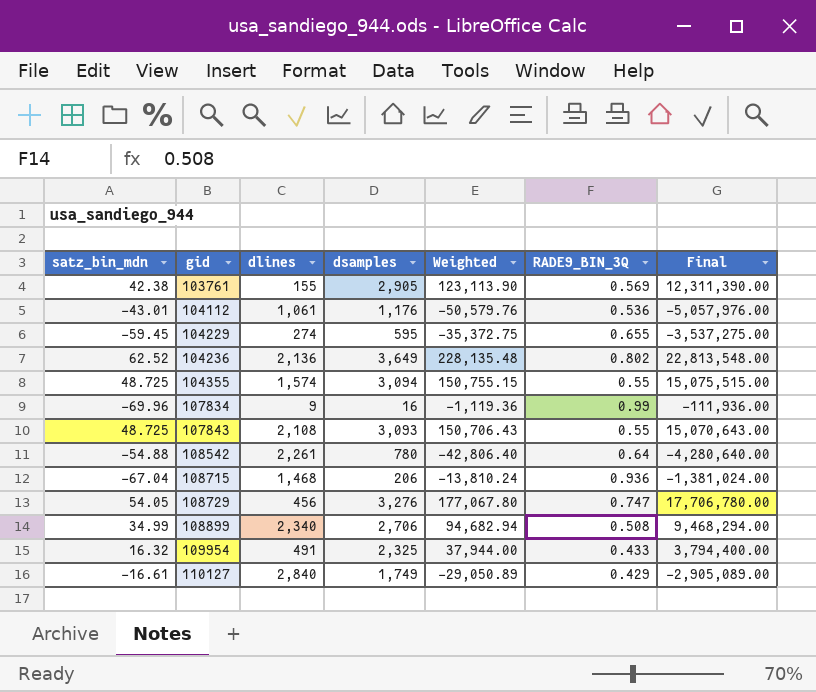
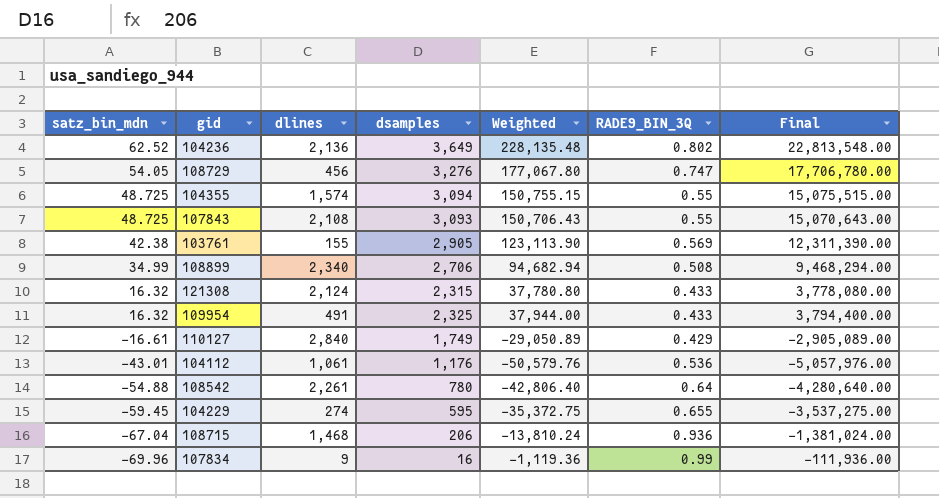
row order: gid ascending -> satz_bin_mdn descending
row 121308: none -> 16.32 | 2,124 | 2,315 | 37,780.80 | 0.433 | 3,778,080.00

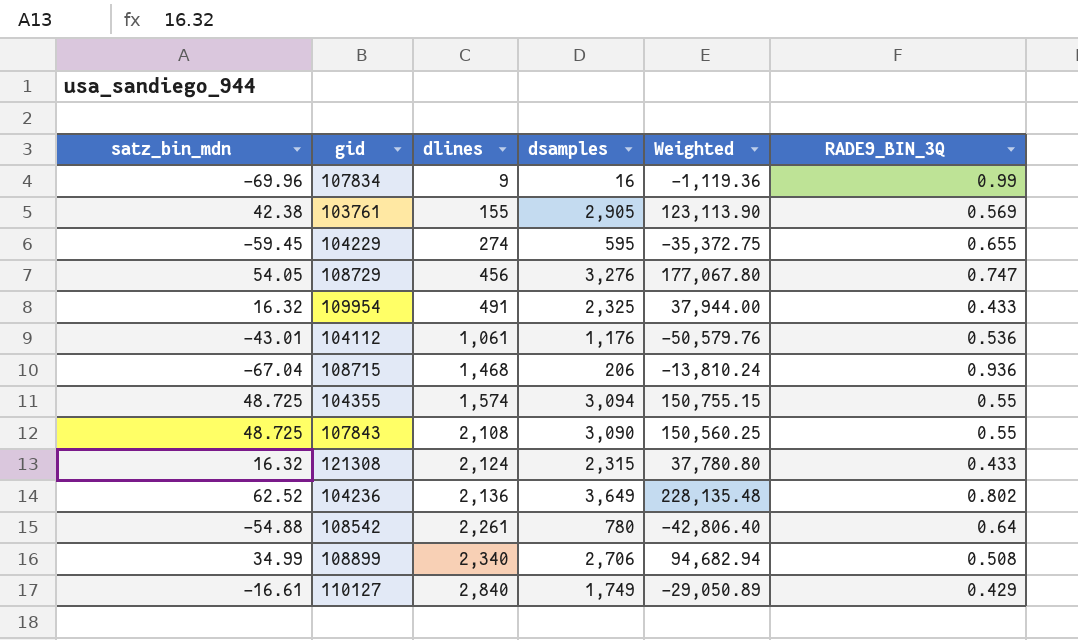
row order: satz_bin_mdn descending -> dlines ascending
column Final | formula: [Weighted] * 100 -> none
107843 | dsamples: 3,093 -> 3,090
107843 | Weighted: 150,706.43 -> 150,560.25

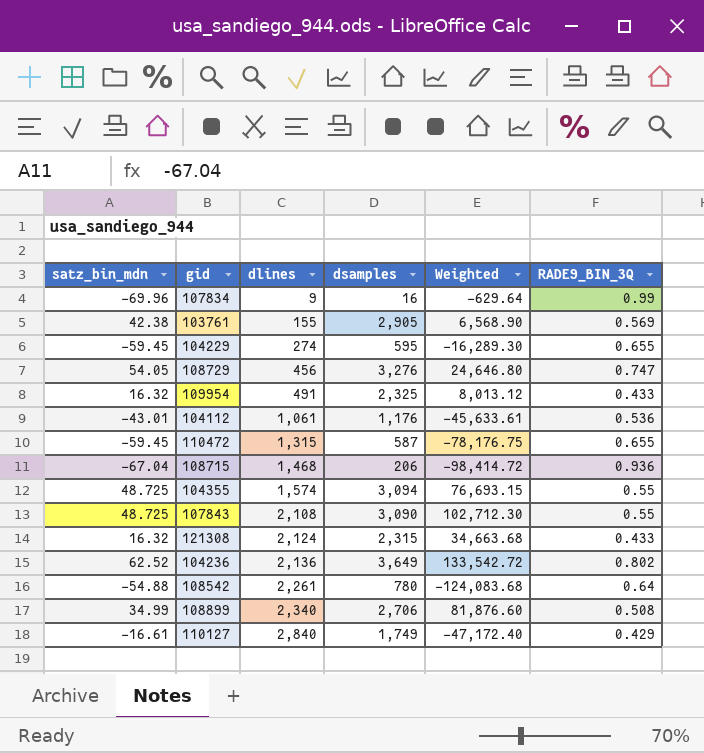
column Weighted | formula: [satz_bin_mdn] * [dsamples] -> [satz_bin_mdn] * [dlines]
row 110472: none -> -59.45 | 1,315 | 587 | -78,176.75 | 0.655

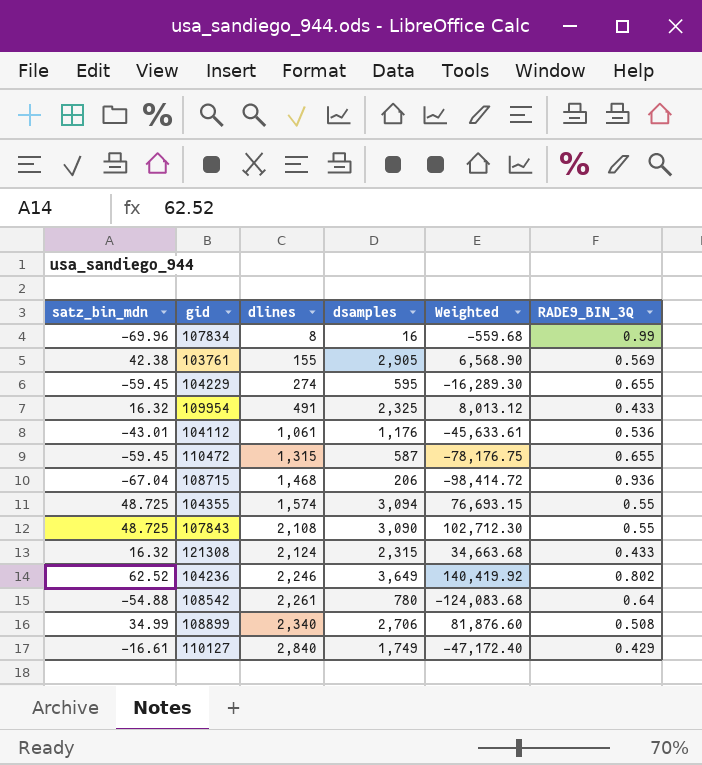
row 108729: 54.05 | 456 | 3,276 | 24,646.80 | 0.747 -> none
107834 | dlines: 9 -> 8
107834 | Weighted: -629.64 -> -559.68
104236 | dlines: 2,136 -> 2,246
104236 | Weighted: 133,542.72 -> 140,419.92

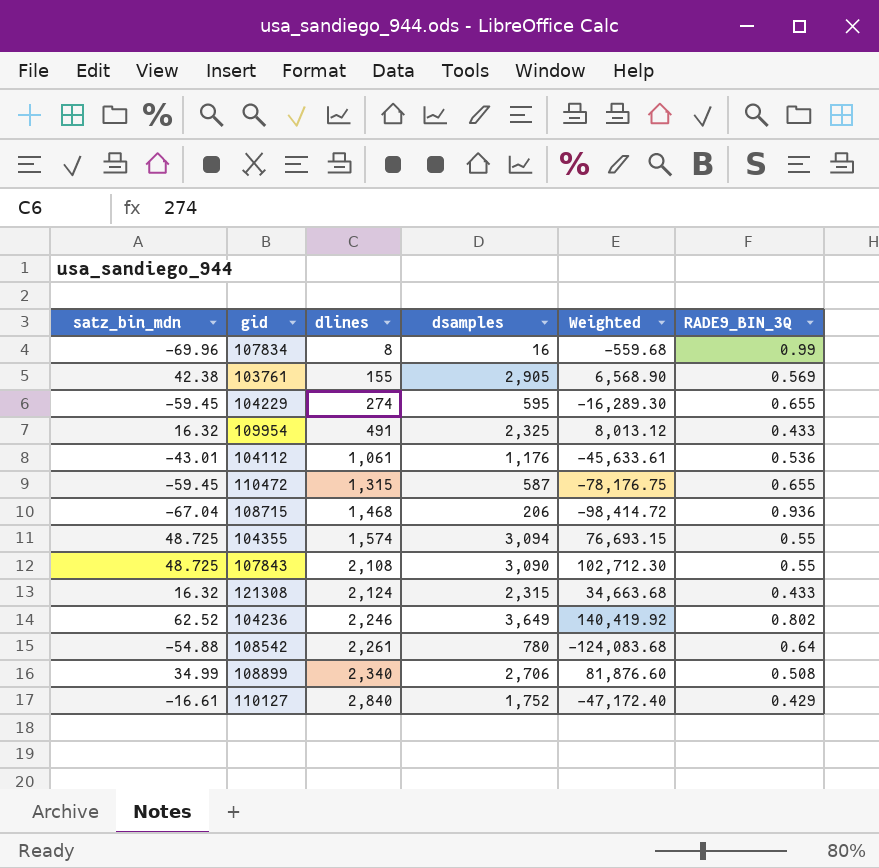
110127 | dsamples: 1,749 -> 1,752

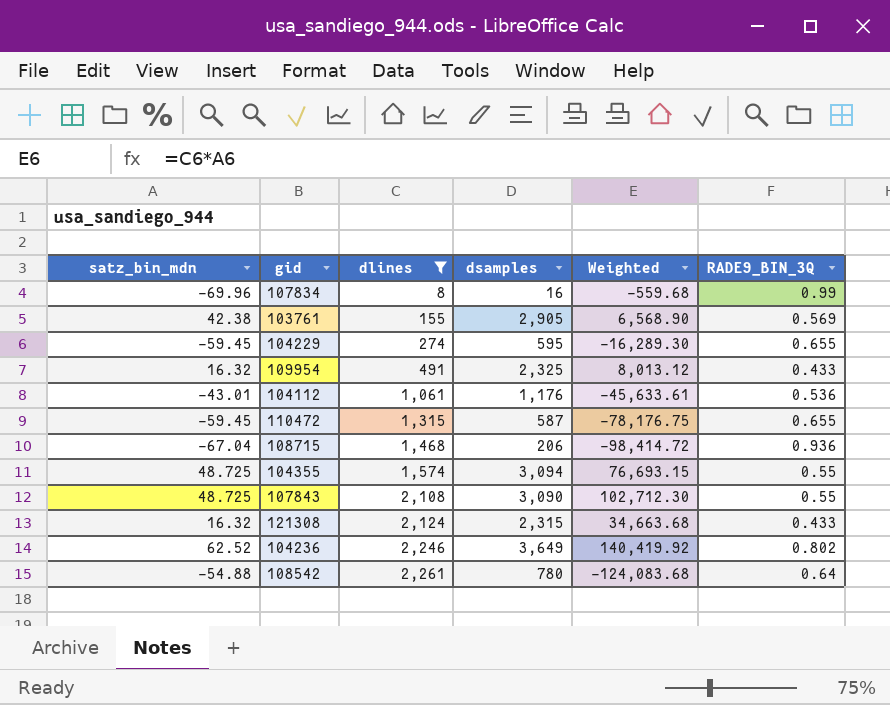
filter: none -> dlines <= 2,261

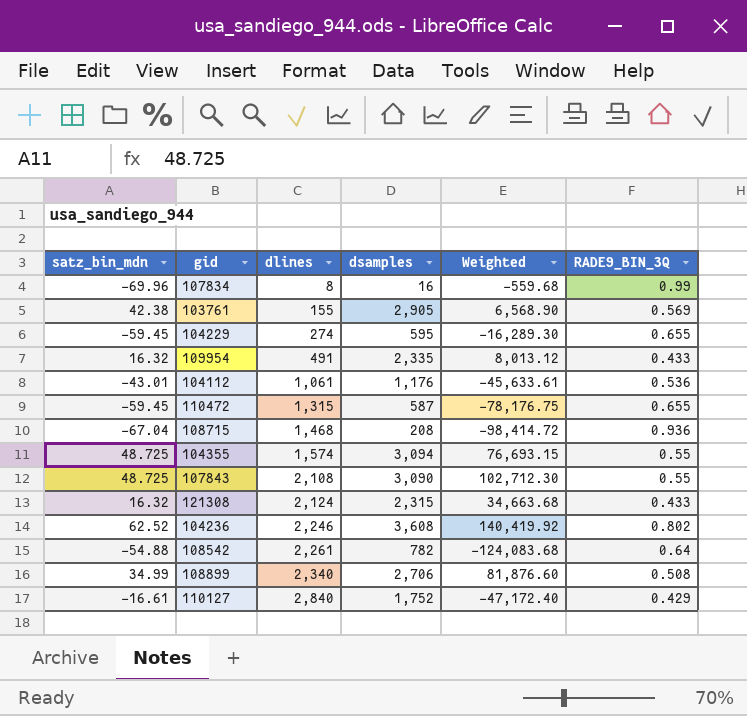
filter: dlines <= 2,261 -> none
109954 | dsamples: 2,325 -> 2,335
108715 | dsamples: 206 -> 208
104236 | dsamples: 3,649 -> 3,608
108542 | dsamples: 780 -> 782

